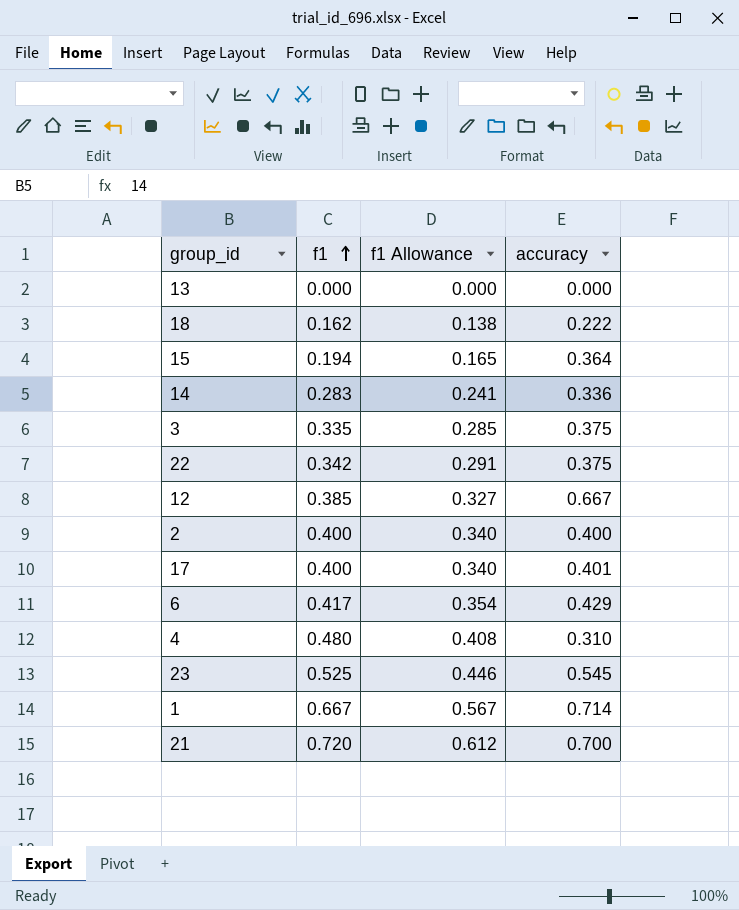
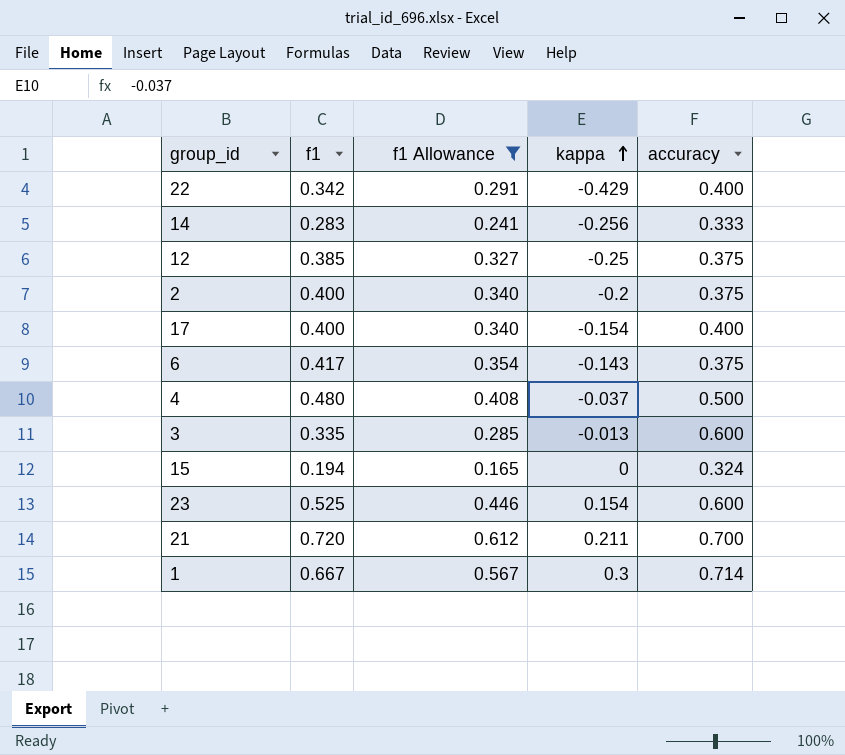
filter: none -> f1 Allowance >= 0.165
row order: f1 ascending -> kappa ascending
column kappa | position: none -> 4
22 | accuracy: 0.375 -> 0.400
14 | accuracy: 0.336 -> 0.333
12 | accuracy: 0.667 -> 0.375
2 | accuracy: 0.400 -> 0.375
17 | accuracy: 0.401 -> 0.400
6 | accuracy: 0.429 -> 0.375
4 | accuracy: 0.310 -> 0.500
3 | accuracy: 0.375 -> 0.600
15 | accuracy: 0.364 -> 0.324
23 | accuracy: 0.545 -> 0.600

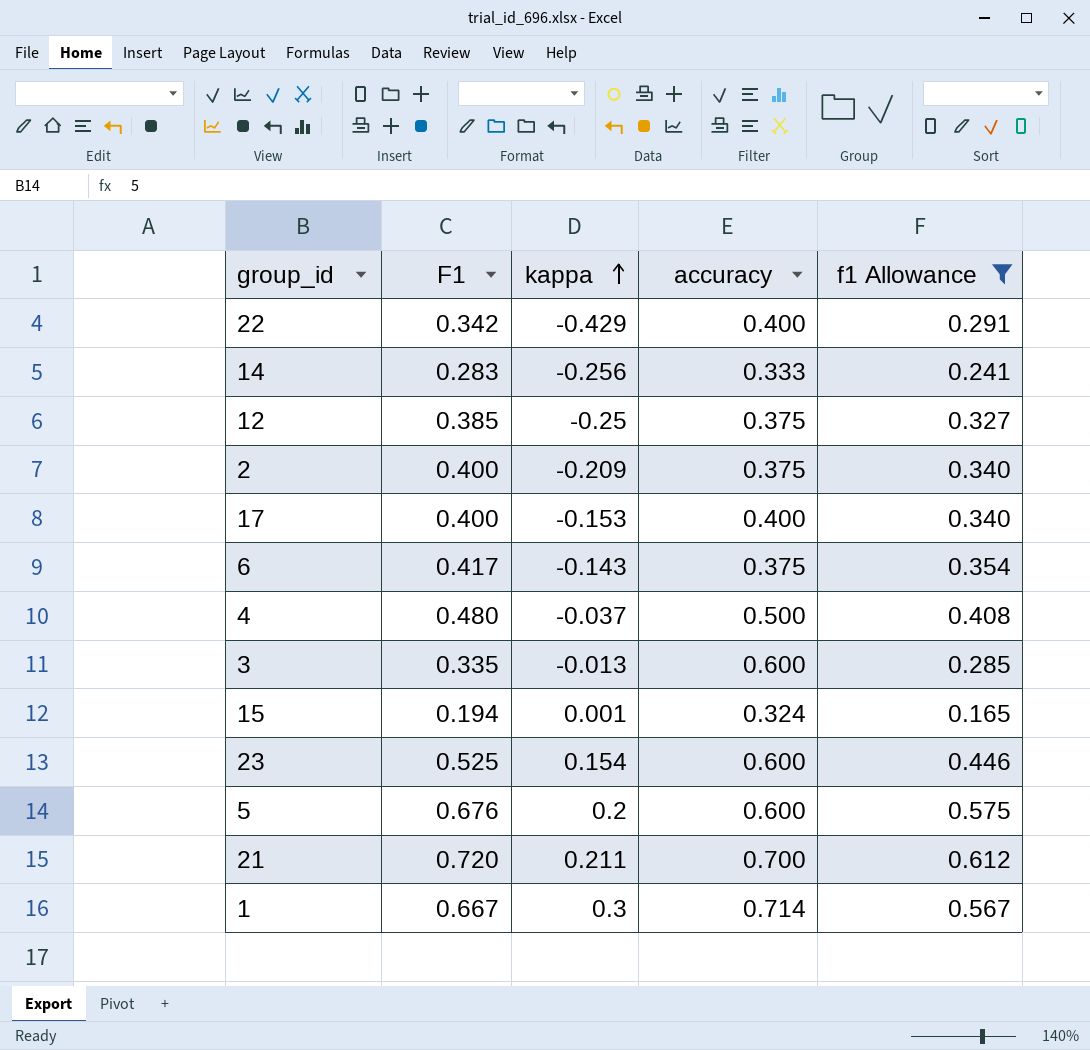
column name: f1 -> F1
column f1 Allowance | position: 3 -> 5
2 | kappa: -0.2 -> -0.209
17 | kappa: -0.154 -> -0.153
15 | kappa: 0 -> 0.001
row 5: none -> 0.676 | 0.2 | 0.600 | 0.575

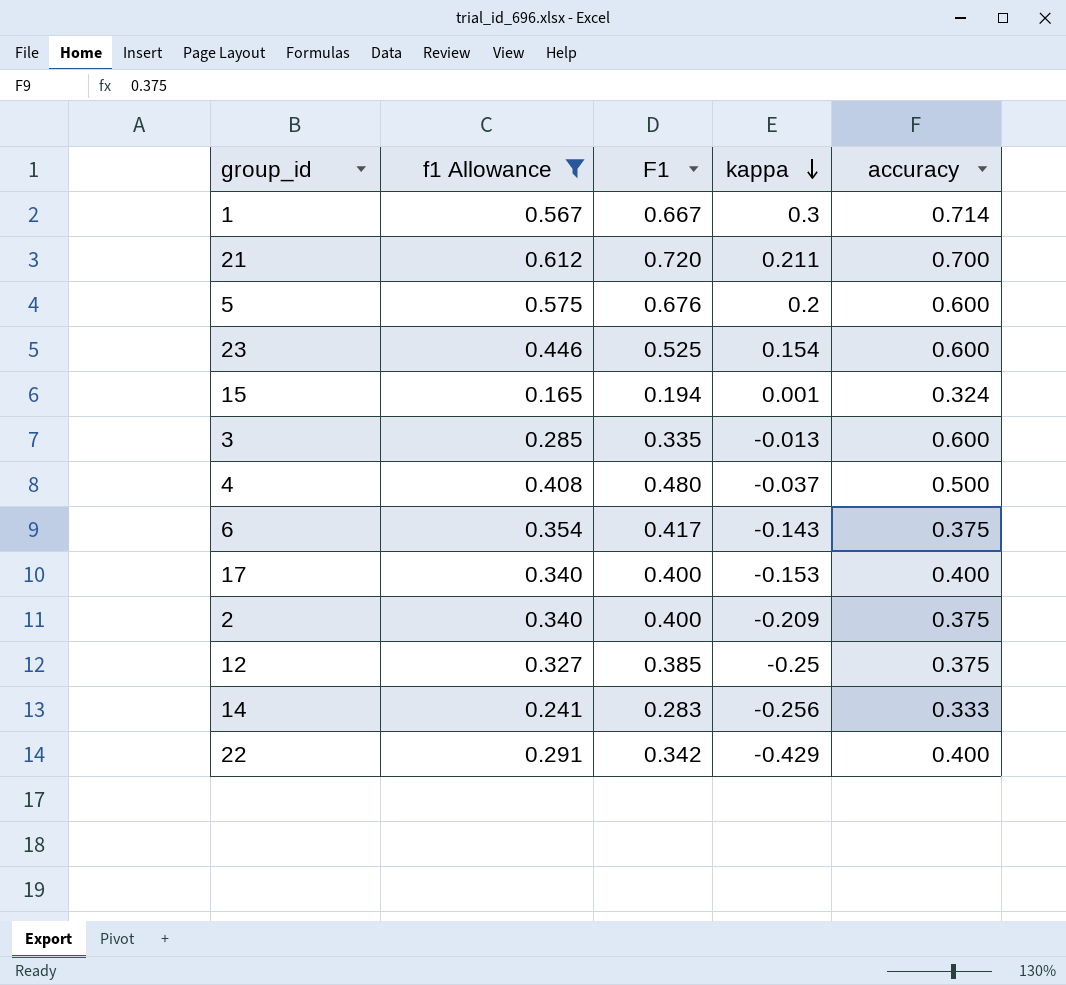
row order: kappa ascending -> kappa descending
column f1 Allowance | position: 5 -> 2

